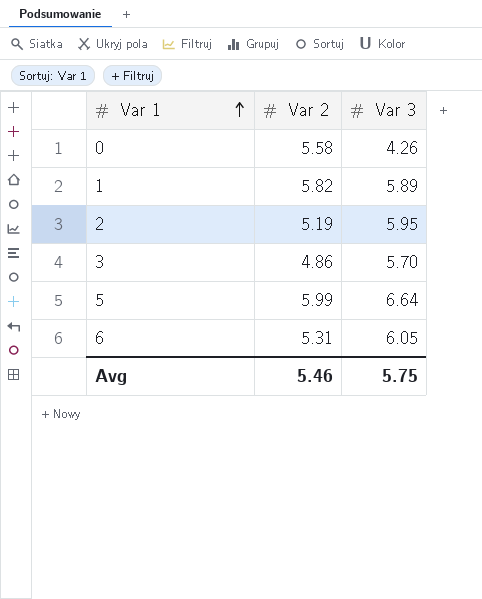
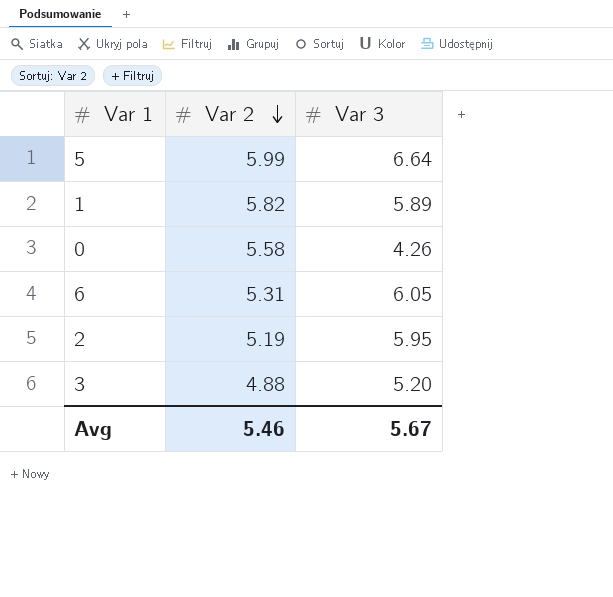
row order: Var 1 ascending -> Var 2 descending
3 | Var 2: 4.86 -> 4.88
3 | Var 3: 5.70 -> 5.20
Avg | Var 3: 5.75 -> 5.67

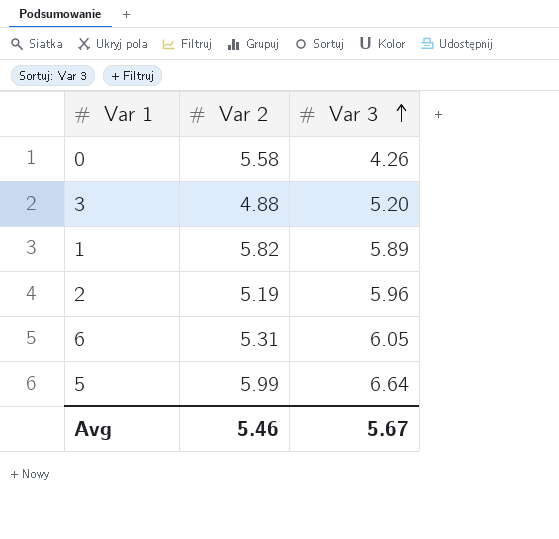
row order: Var 2 descending -> Var 3 ascending
2 | Var 3: 5.95 -> 5.96

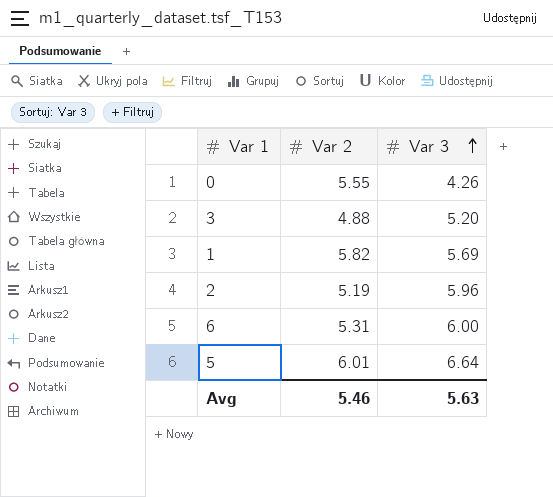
0 | Var 2: 5.58 -> 5.55
1 | Var 3: 5.89 -> 5.69
6 | Var 3: 6.05 -> 6.00
5 | Var 2: 5.99 -> 6.01
Avg | Var 3: 5.67 -> 5.63

